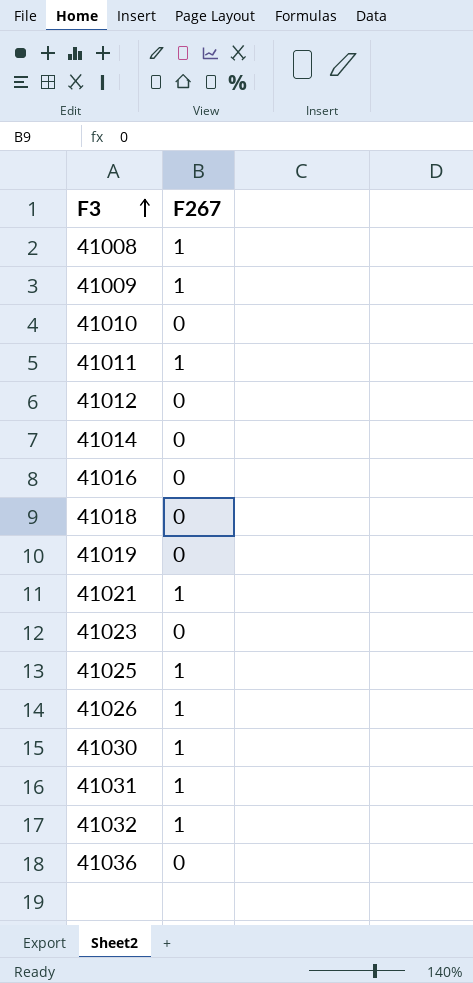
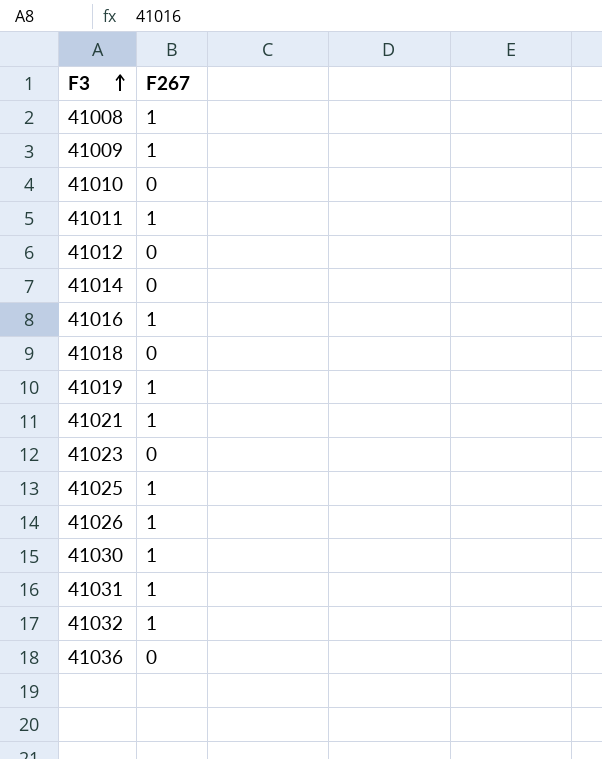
41016 | F267: 0 -> 1
41019 | F267: 0 -> 1

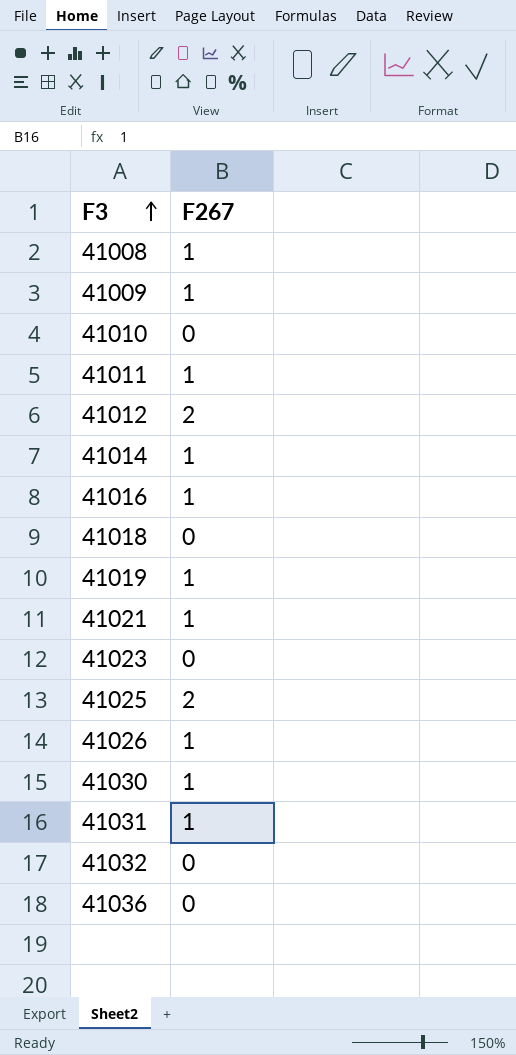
41012 | F267: 0 -> 2
41014 | F267: 0 -> 1
41025 | F267: 1 -> 2
41032 | F267: 1 -> 0

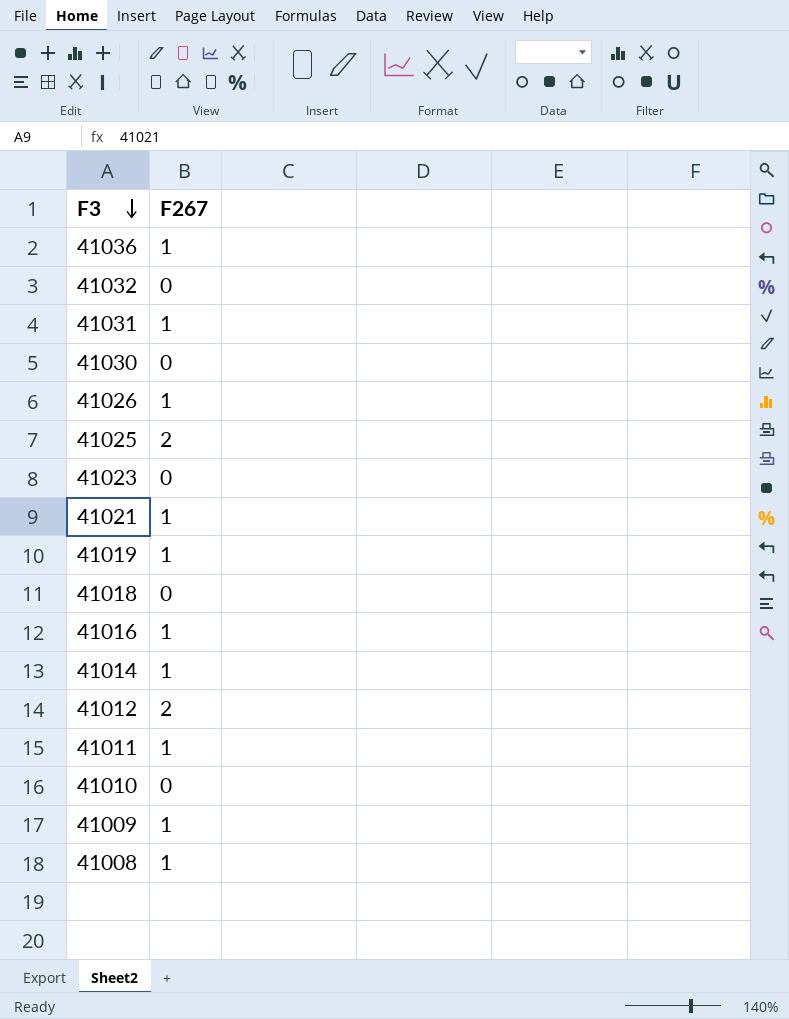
row order: F3 ascending -> F3 descending
41036 | F267: 0 -> 1
41030 | F267: 1 -> 0

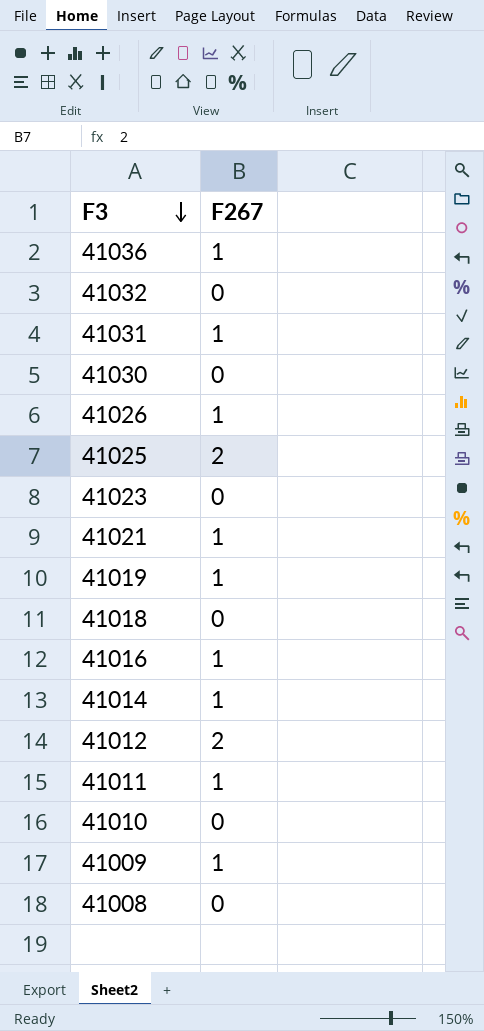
41008 | F267: 1 -> 0

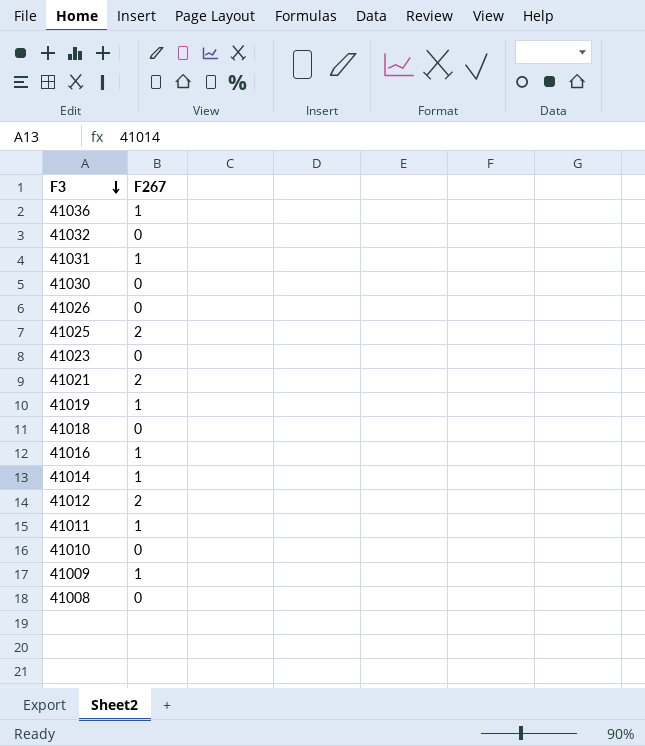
41026 | F267: 1 -> 0
41021 | F267: 1 -> 2

